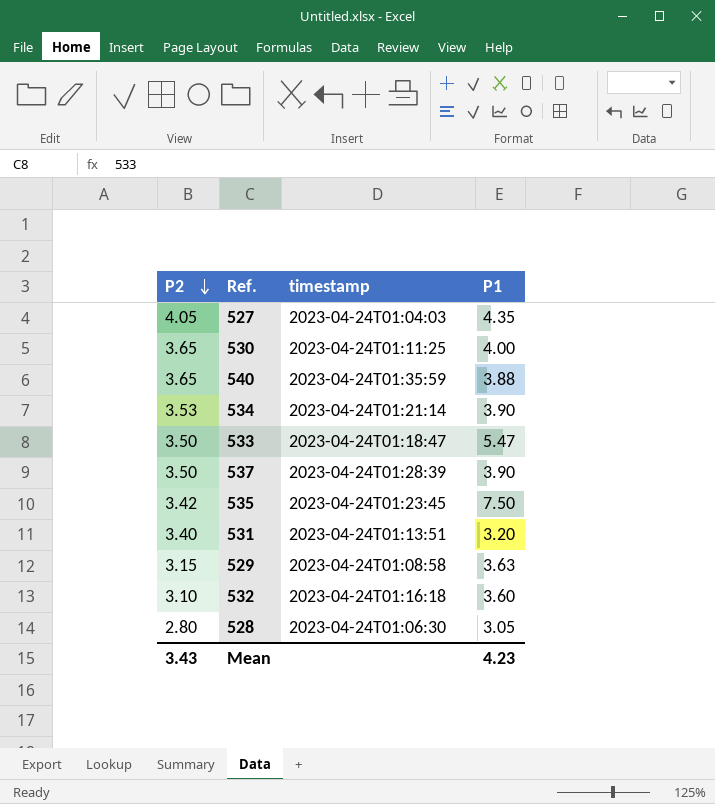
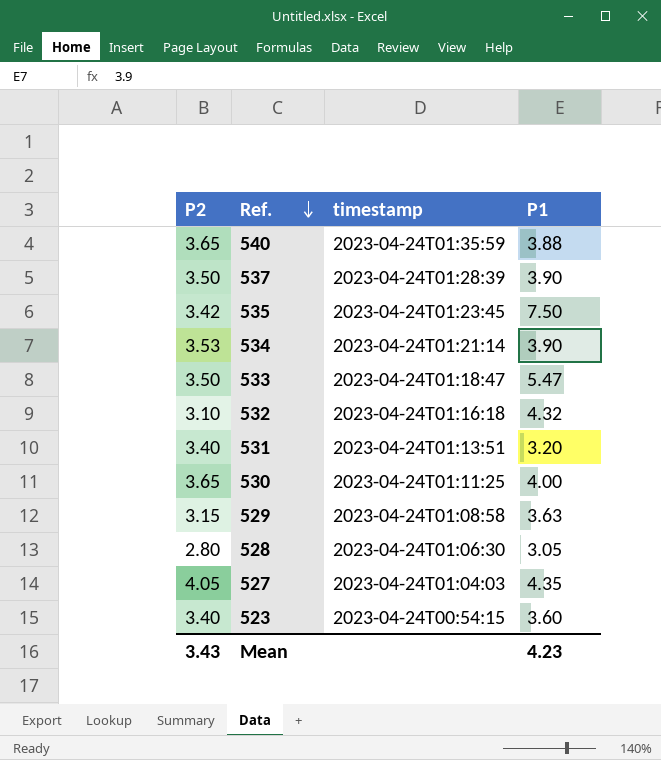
row order: P2 descending -> Ref. descending
532 | P1: 3.60 -> 4.32
row 523: none -> 3.40 | 2023-04-24T00:54:15 | 3.60

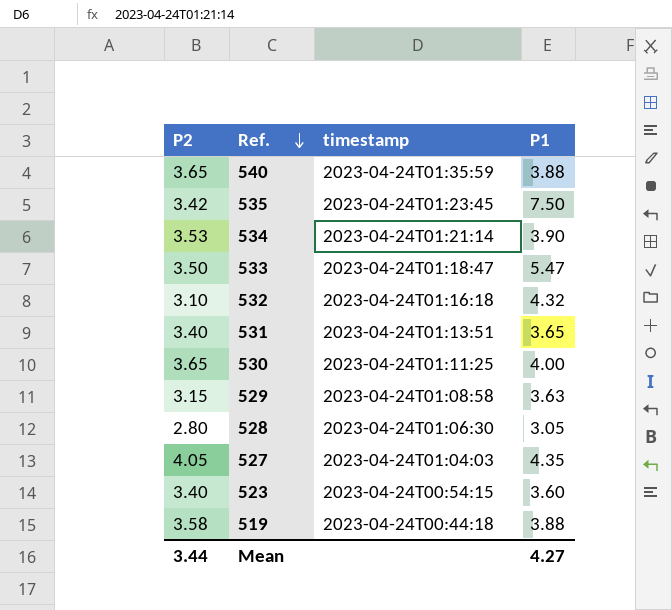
row 537: 3.50 | 2023-04-24T01:28:39 | 3.90 -> none
531 | P1: 3.20 -> 3.65
row 519: none -> 3.58 | 2023-04-24T00:44:18 | 3.88
Mean | P2: 3.43 -> 3.44
Mean | P1: 4.23 -> 4.27

